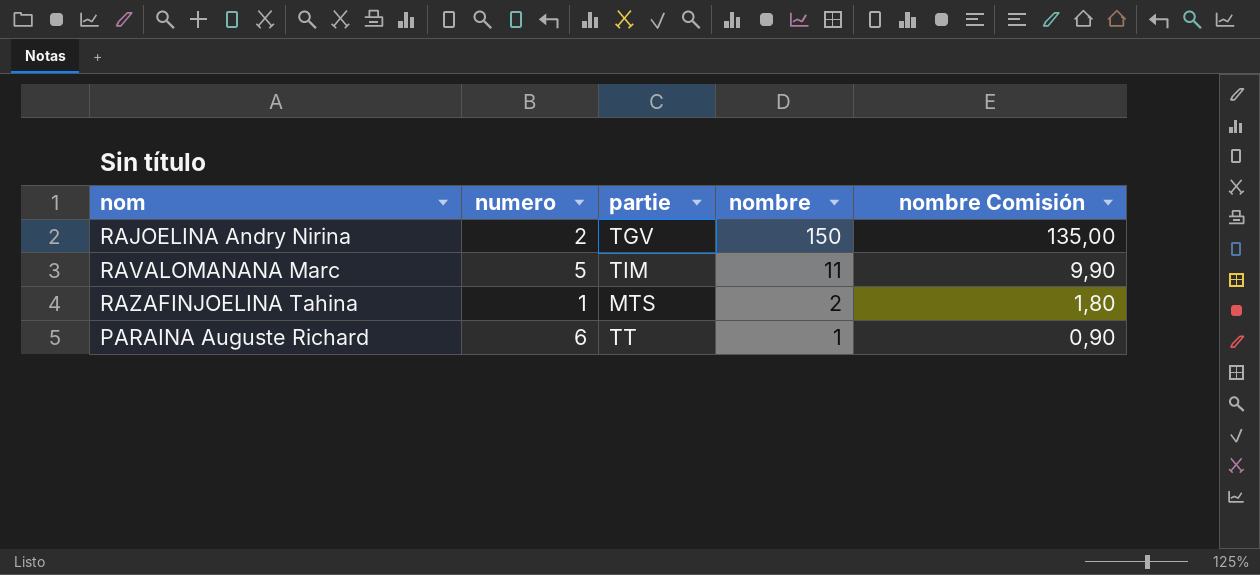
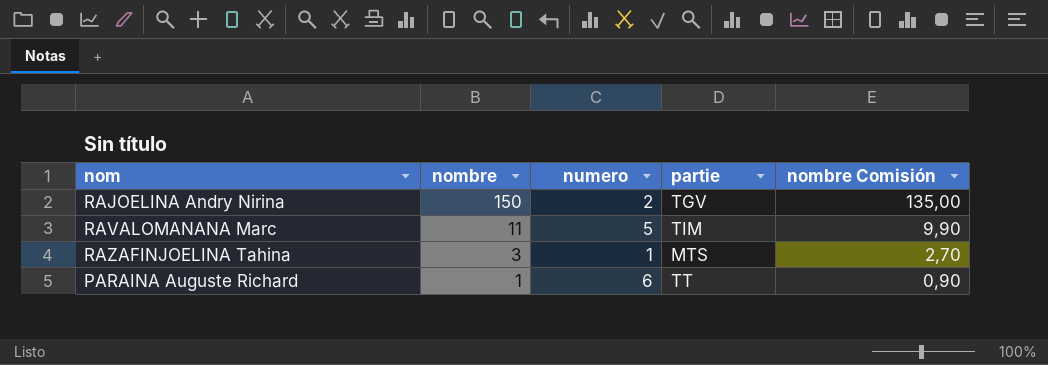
column nombre | position: 4 -> 2
RAZAFINJOELINA Tahina | nombre: 2 -> 3
RAZAFINJOELINA Tahina | nombre Comisión: 1,80 -> 2,70

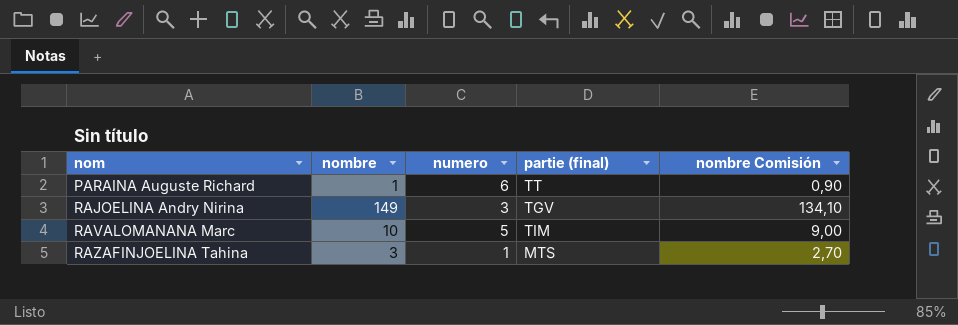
row order: nombre descending -> nom ascending
column name: partie -> partie (final)
RAJOELINA Andry Nirina | nombre: 150 -> 149
RAJOELINA Andry Nirina | numero: 2 -> 3
RAJOELINA Andry Nirina | nombre Comisión: 135,00 -> 134,10
RAVALOMANANA Marc | nombre: 11 -> 10
RAVALOMANANA Marc | nombre Comisión: 9,90 -> 9,00

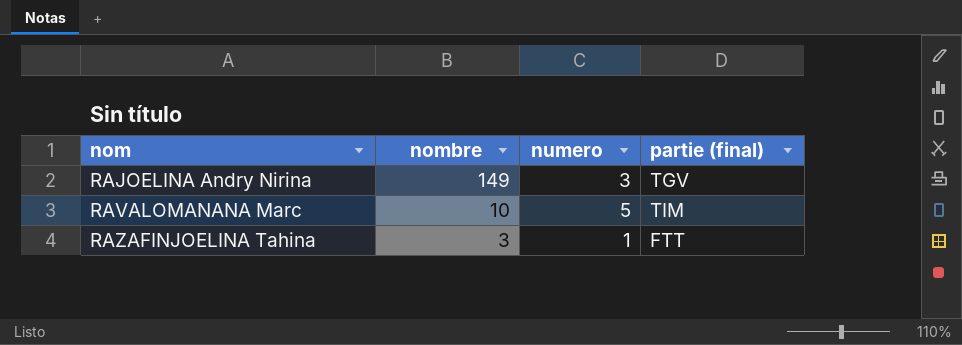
column nombre Comisión | formula: [nombre] * 0,9 -> none
row PARAINA Auguste Richard: 1 | 6 | TT | 0,90 -> none
RAZAFINJOELINA Tahina | partie (final): MTS -> FTT

